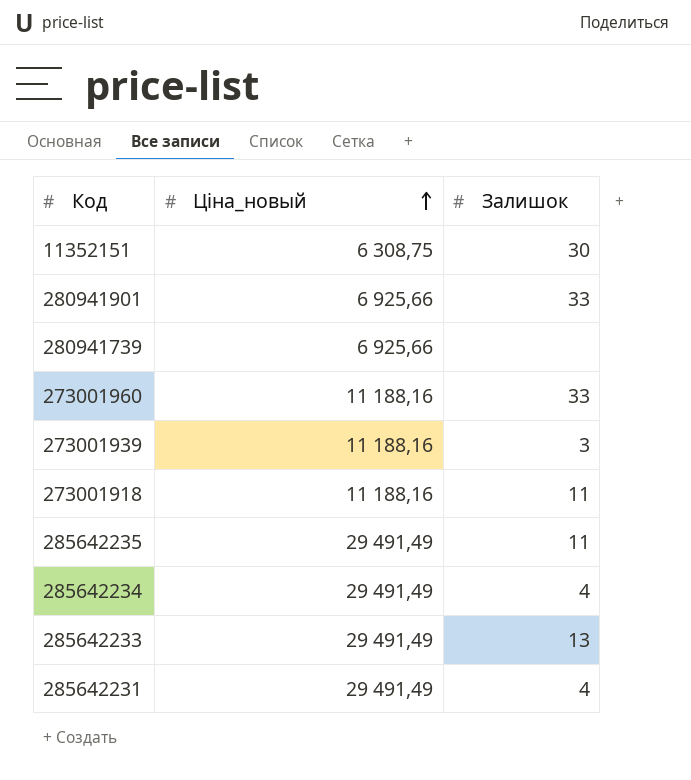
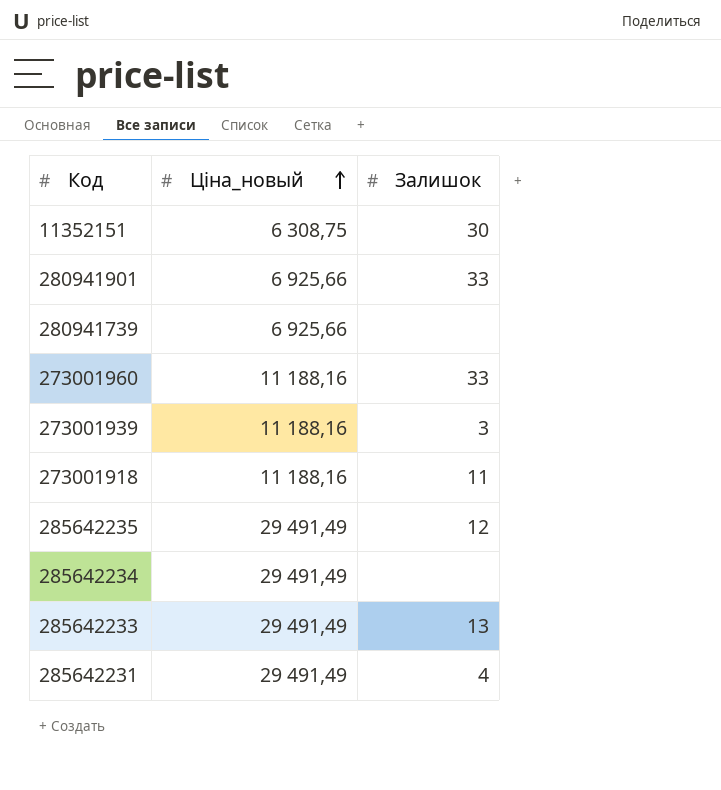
285642235 | Залишок: 11 -> 12
285642234 | Залишок: 4 -> none

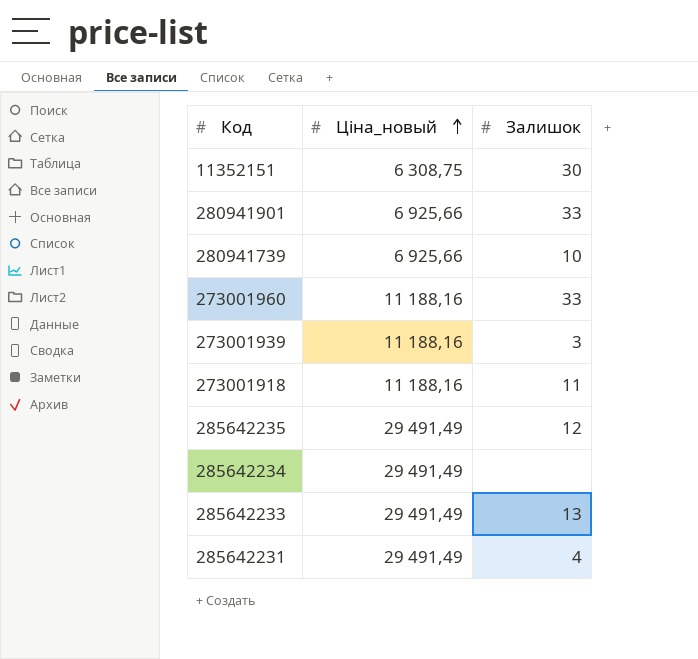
280941739 | Залишок: none -> 10

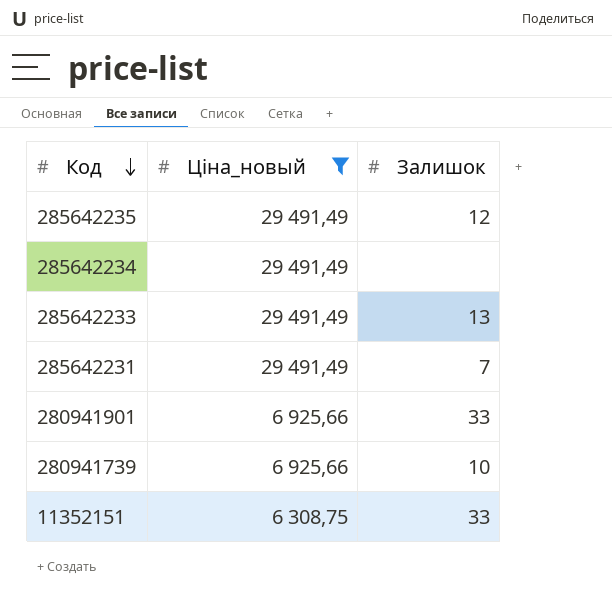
filter: none -> Ціна_новый != 11 188,16
row order: Ціна_новый ascending -> Код descending
285642231 | Залишок: 4 -> 7
11352151 | Залишок: 30 -> 33

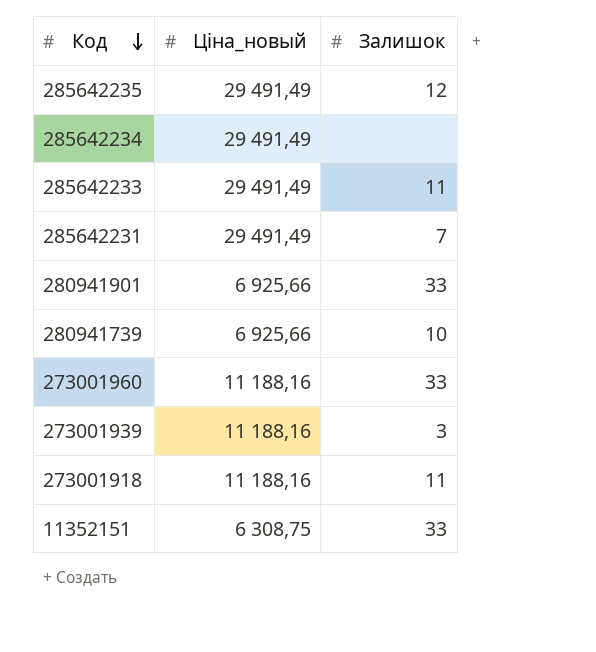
filter: Ціна_новый != 11 188,16 -> none
285642233 | Залишок: 13 -> 11

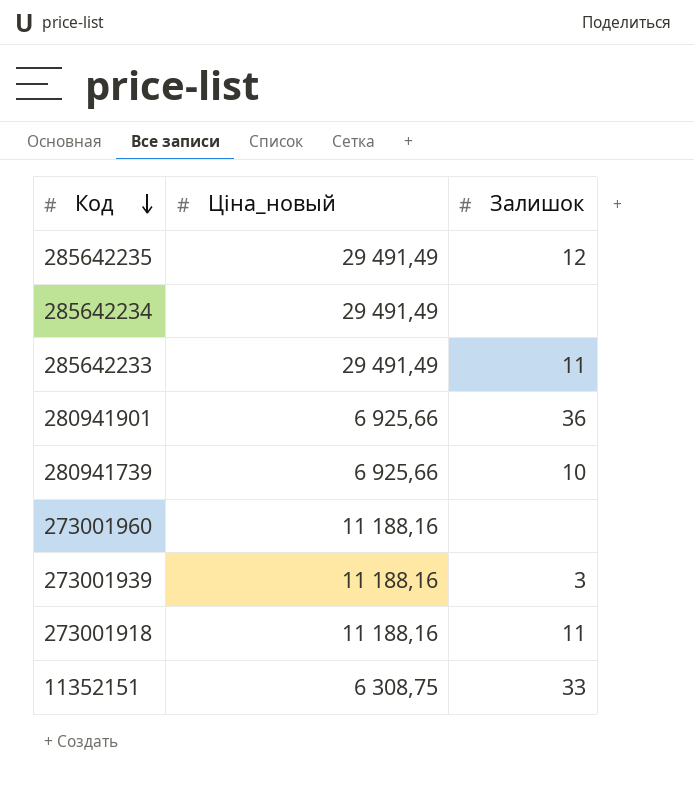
row 285642231: 29 491,49 | 7 -> none
280941901 | Залишок: 33 -> 36
273001960 | Залишок: 33 -> none

